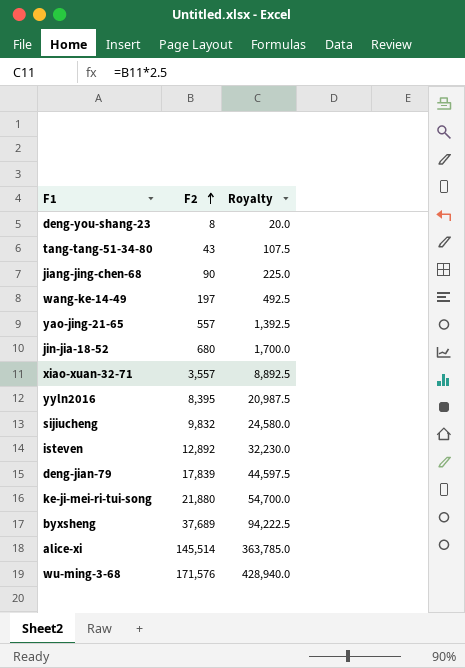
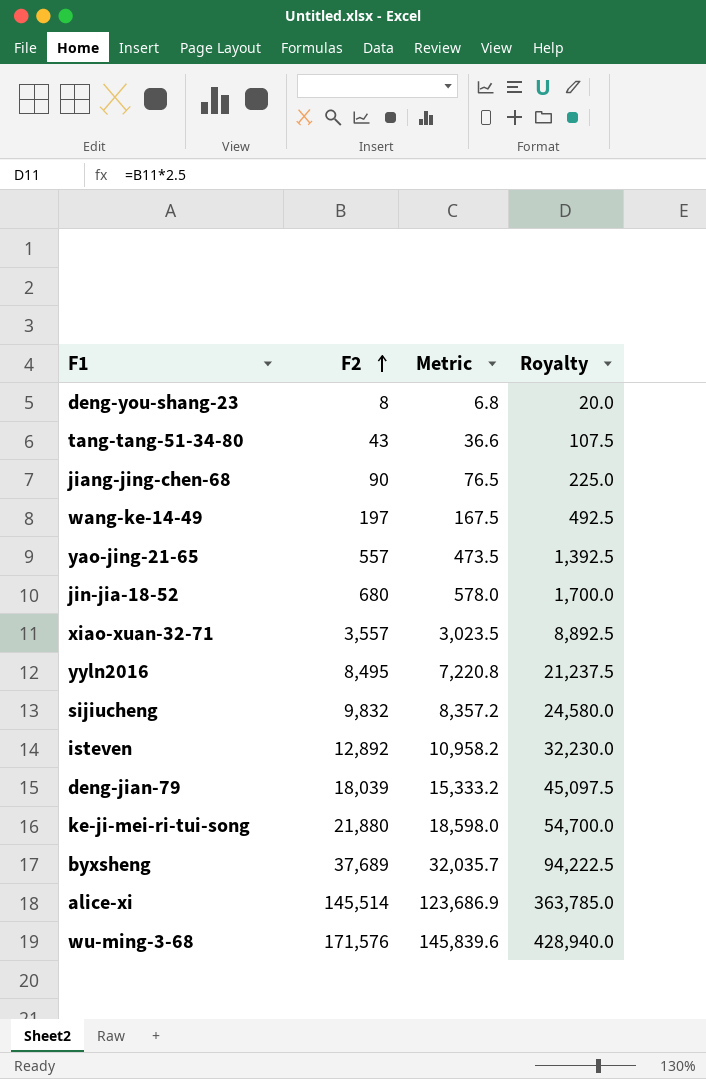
column Metric | formula: none -> [F2] * 0.85
yyln2016 | F2: 8,395 -> 8,495
yyln2016 | Royalty: 20,987.5 -> 21,237.5
deng-jian-79 | F2: 17,839 -> 18,039
deng-jian-79 | Royalty: 44,597.5 -> 45,097.5

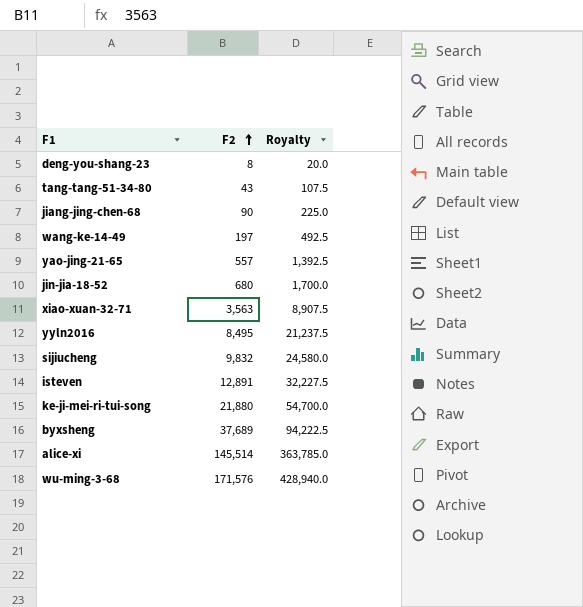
column Metric | formula: [F2] * 0.85 -> none
row deng-jian-79: 18,039 | 15,333.2 | 45,097.5 -> none
xiao-xuan-32-71 | F2: 3,557 -> 3,563
xiao-xuan-32-71 | Royalty: 8,892.5 -> 8,907.5
isteven | F2: 12,892 -> 12,891
isteven | Royalty: 32,230.0 -> 32,227.5

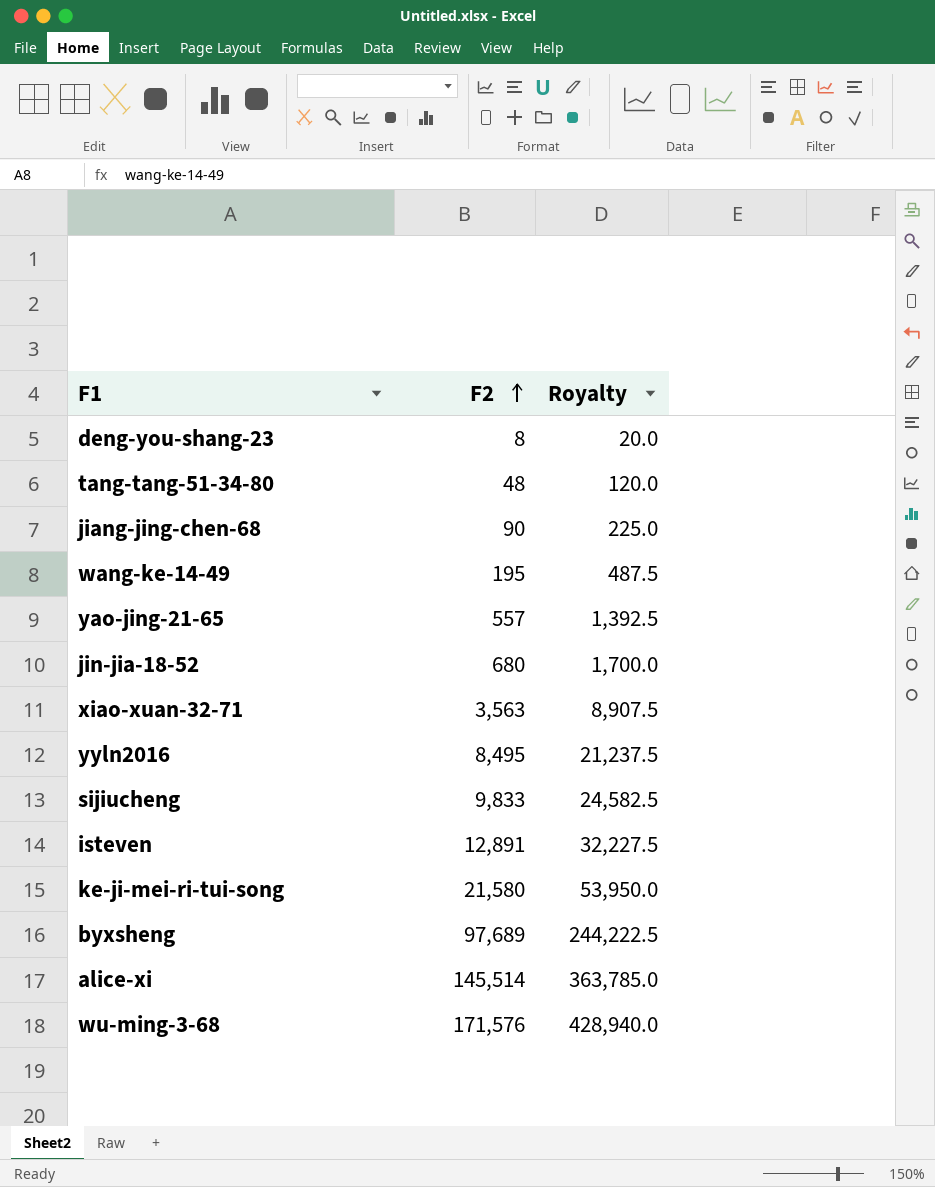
tang-tang-51-34-80 | F2: 43 -> 48
tang-tang-51-34-80 | Royalty: 107.5 -> 120.0
wang-ke-14-49 | F2: 197 -> 195
wang-ke-14-49 | Royalty: 492.5 -> 487.5
sijiucheng | F2: 9,832 -> 9,833
sijiucheng | Royalty: 24,580.0 -> 24,582.5
ke-ji-mei-ri-tui-song | F2: 21,880 -> 21,580
ke-ji-mei-ri-tui-song | Royalty: 54,700.0 -> 53,950.0
byxsheng | F2: 37,689 -> 97,689
byxsheng | Royalty: 94,222.5 -> 244,222.5

